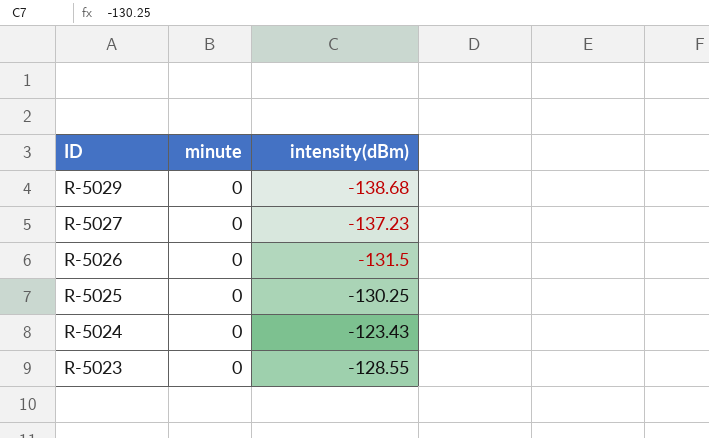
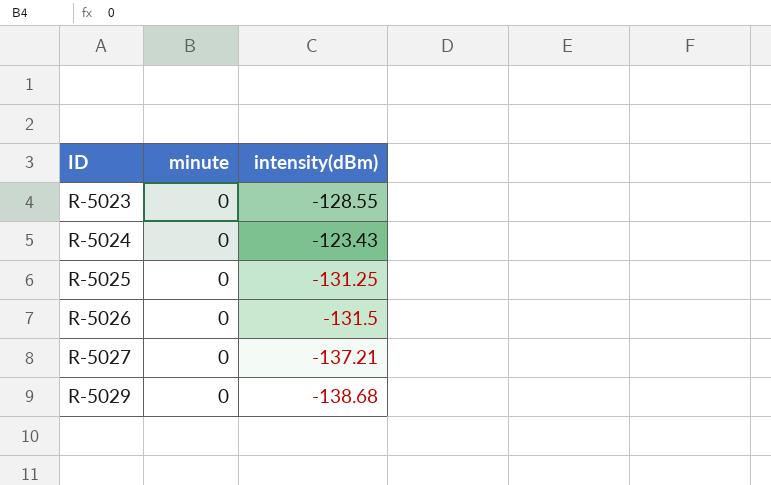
row order: ID descending -> ID ascending
R-5025 | intensity(dBm): -130.25 -> -131.25
R-5027 | intensity(dBm): -137.23 -> -137.21

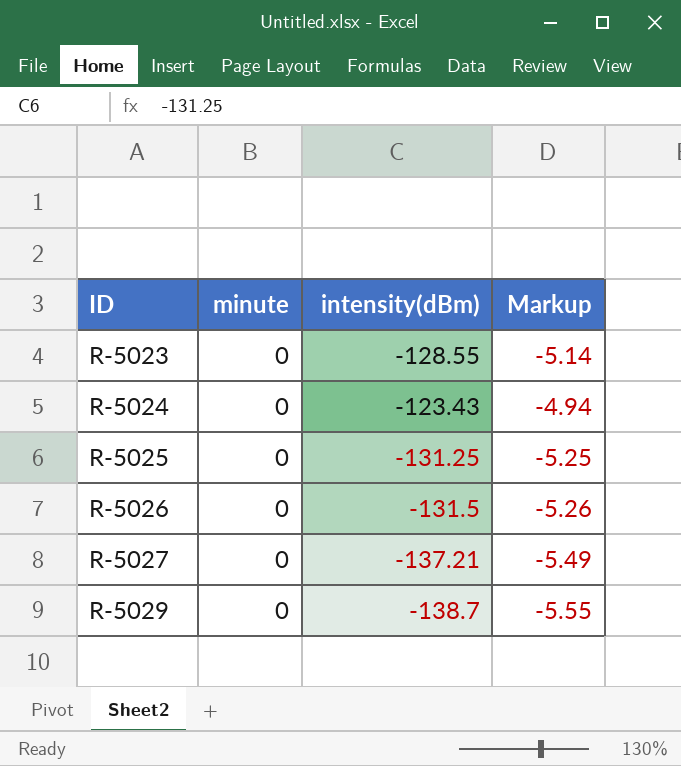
column Markup | formula: none -> [intensity(dBm)] * 0.04
R-5029 | intensity(dBm): -138.68 -> -138.7

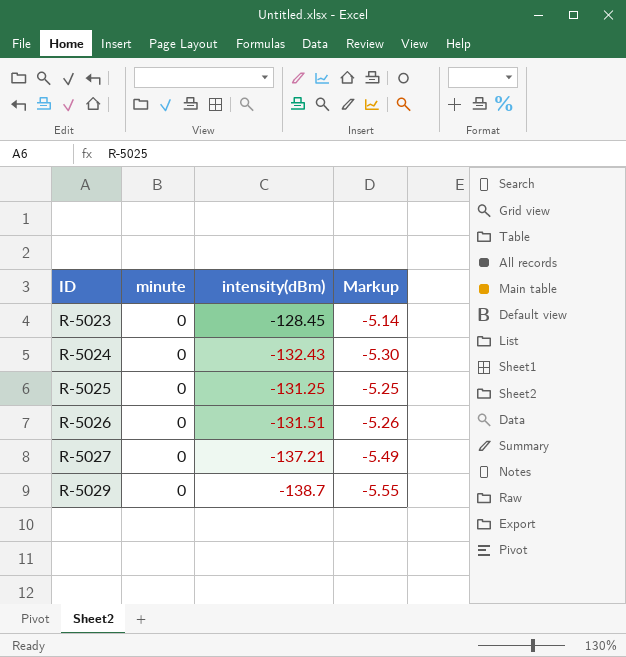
R-5023 | intensity(dBm): -128.55 -> -128.45
R-5024 | intensity(dBm): -123.43 -> -132.43
R-5024 | Markup: -4.94 -> -5.30
R-5026 | intensity(dBm): -131.5 -> -131.51

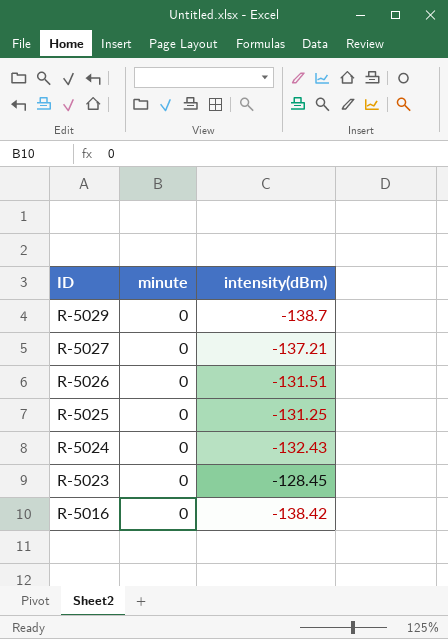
row order: ID ascending -> ID descending
column Markup | formula: [intensity(dBm)] * 0.04 -> none
row R-5016: none -> 0 | -138.42

